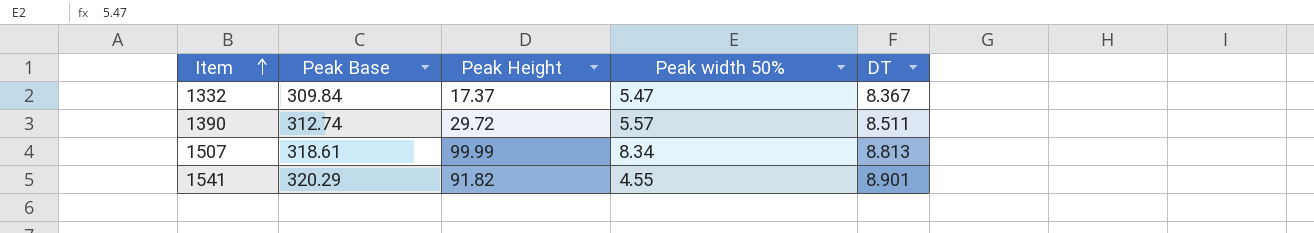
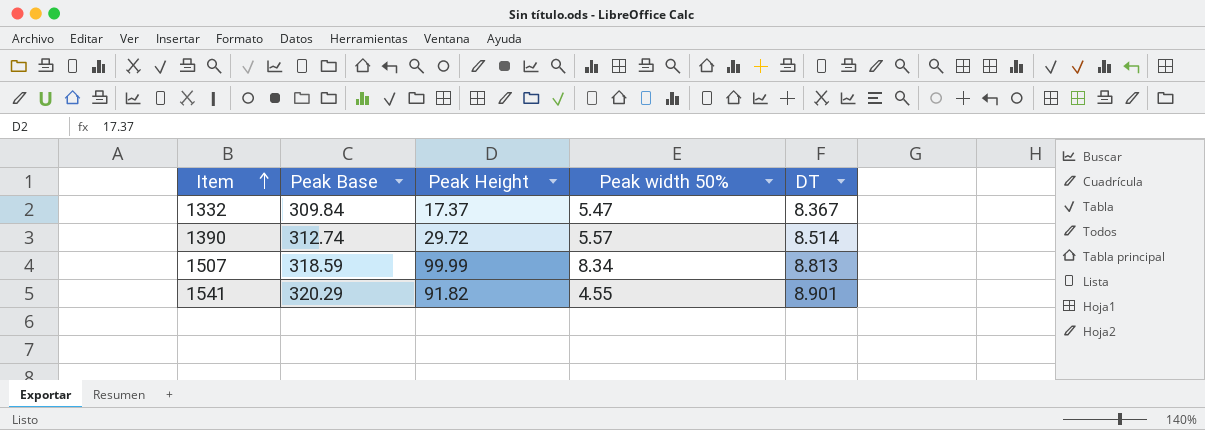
1390 | DT: 8.511 -> 8.514
1507 | Peak Base: 318.61 -> 318.59

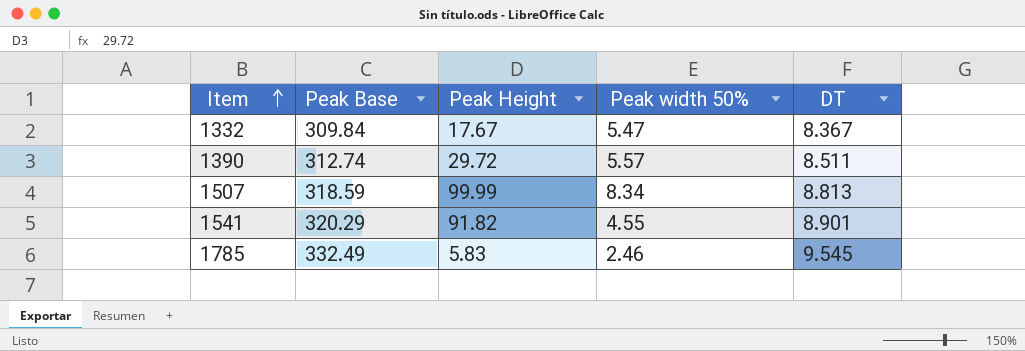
1332 | Peak Height: 17.37 -> 17.67
1390 | DT: 8.514 -> 8.511
row 1785: none -> 332.49 | 5.83 | 2.46 | 9.545

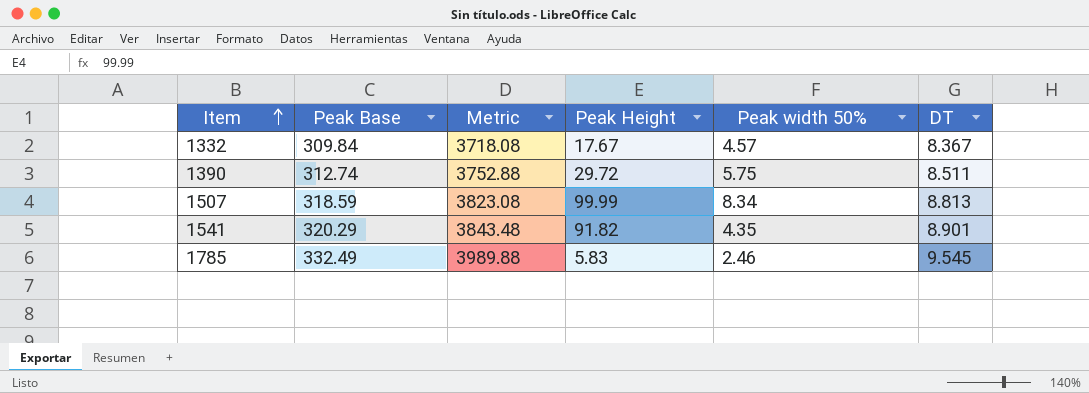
column Metric | formula: none -> [Peak Base] * 12
1332 | Peak width 50%: 5.47 -> 4.57
1390 | Peak width 50%: 5.57 -> 5.75
1541 | Peak width 50%: 4.55 -> 4.35

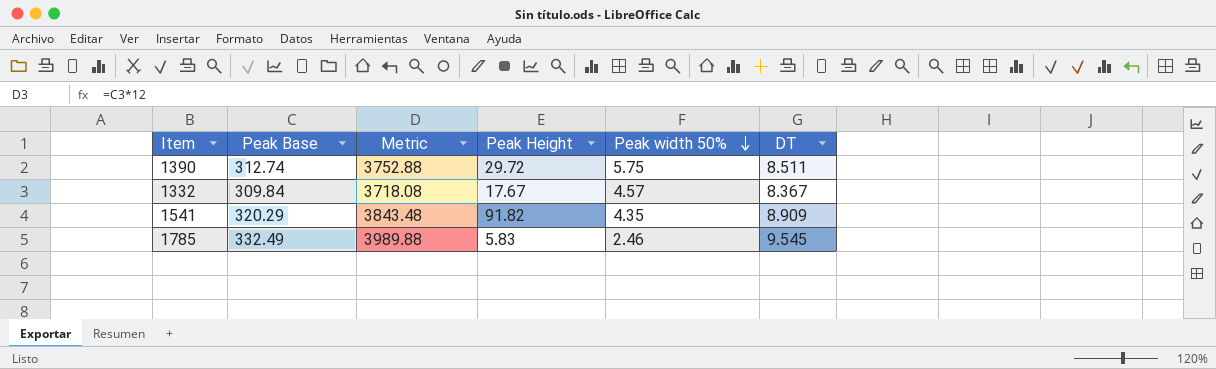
row order: Item ascending -> Peak width 50% descending
row 1507: 318.59 | 3823.08 | 99.99 | 8.34 | 8.813 -> none
1541 | DT: 8.901 -> 8.909

